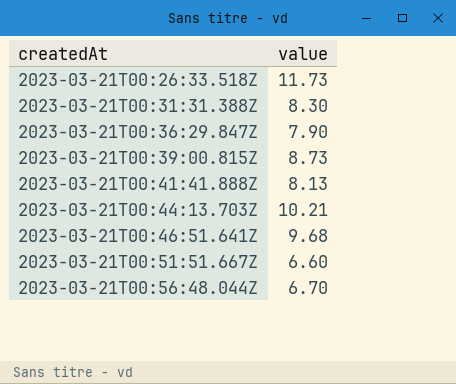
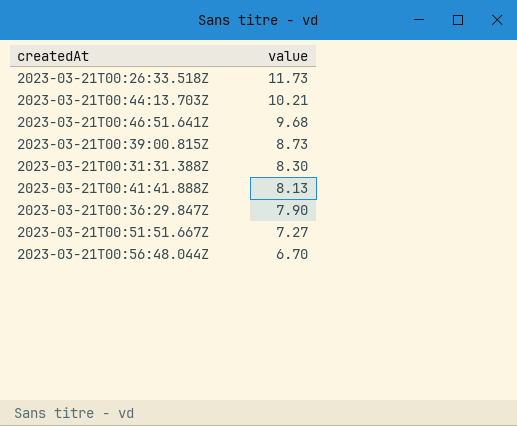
row order: createdAt ascending -> value descending
2023-03-21T00:51:51.667Z | value: 6.60 -> 7.27

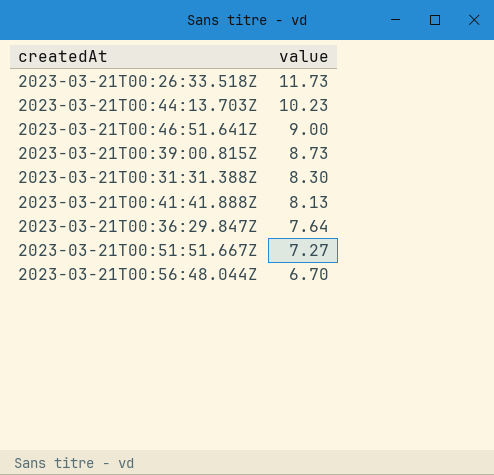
2023-03-21T00:44:13.703Z | value: 10.21 -> 10.23
2023-03-21T00:46:51.641Z | value: 9.68 -> 9.00
2023-03-21T00:36:29.847Z | value: 7.90 -> 7.64

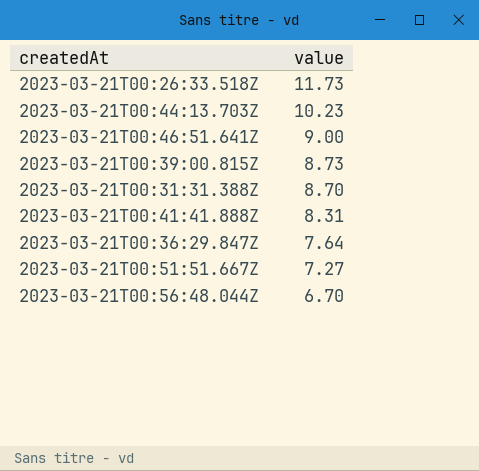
2023-03-21T00:31:31.388Z | value: 8.30 -> 8.70
2023-03-21T00:41:41.888Z | value: 8.13 -> 8.31

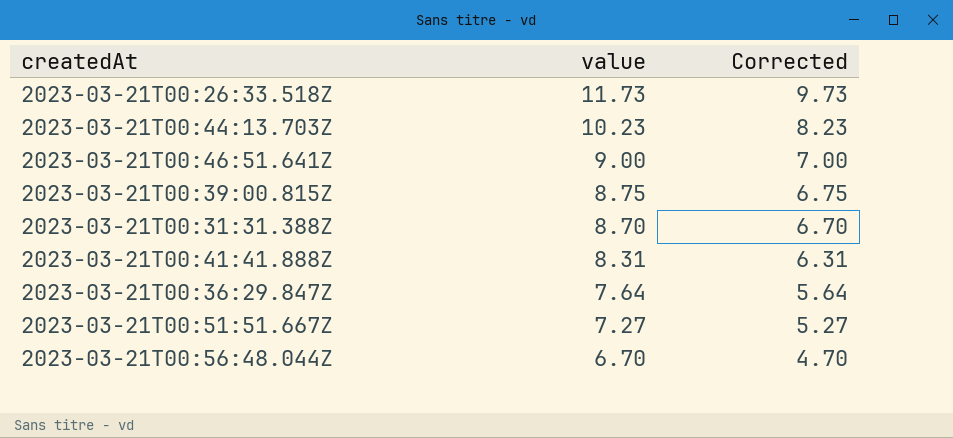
column Corrected | formula: none -> [value] - 2
2023-03-21T00:39:00.815Z | value: 8.73 -> 8.75

